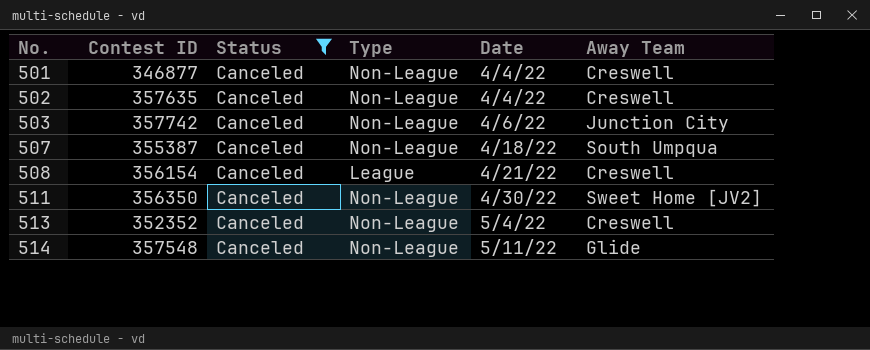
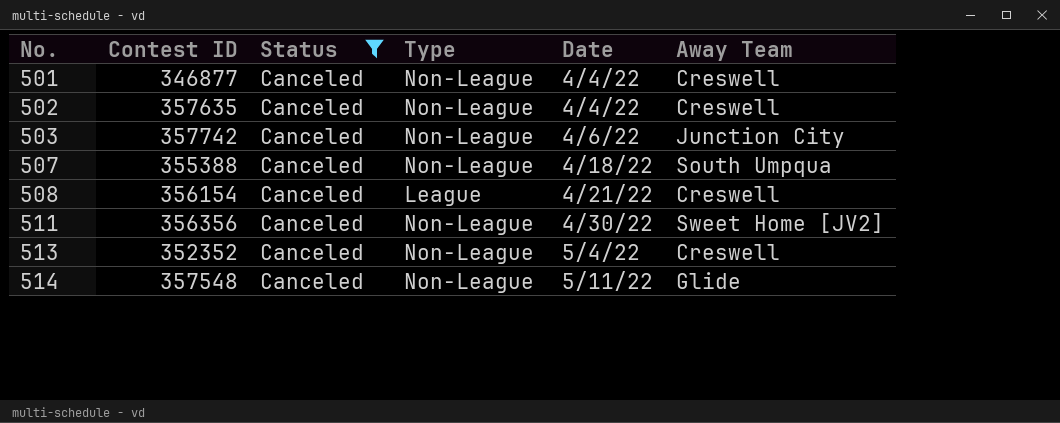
507 | Contest ID: 355387 -> 355388
511 | Contest ID: 356350 -> 356356

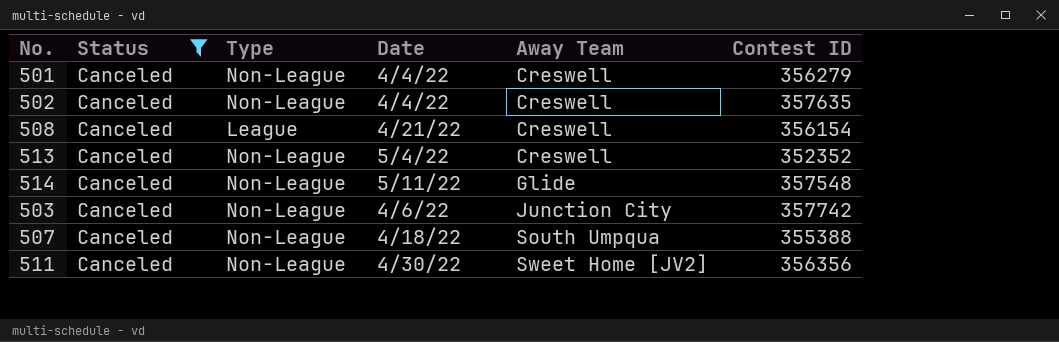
row order: No. ascending -> Away Team ascending
column Contest ID | position: 2 -> 6
501 | Contest ID: 346877 -> 356279

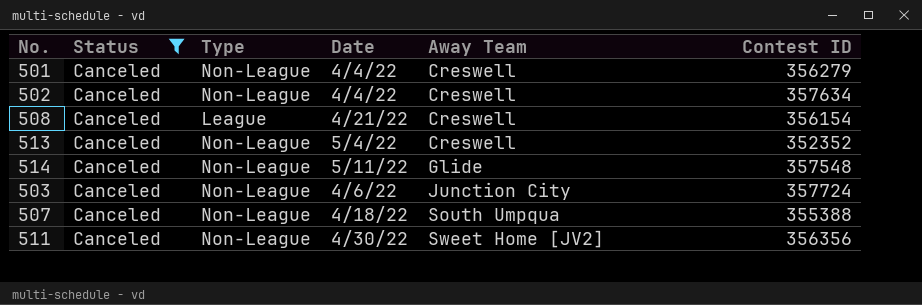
502 | Contest ID: 357635 -> 357634
503 | Contest ID: 357742 -> 357724

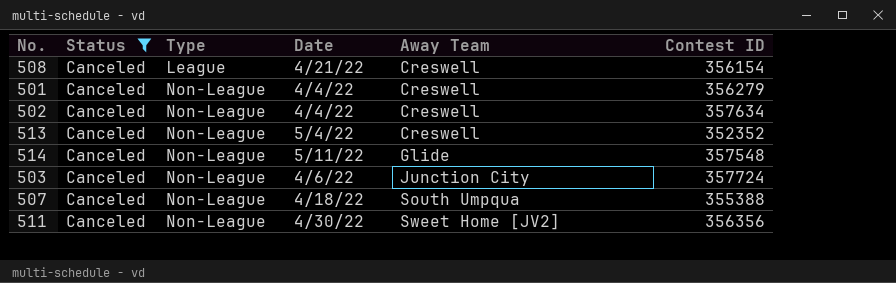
row order: Away Team ascending -> Type ascending

